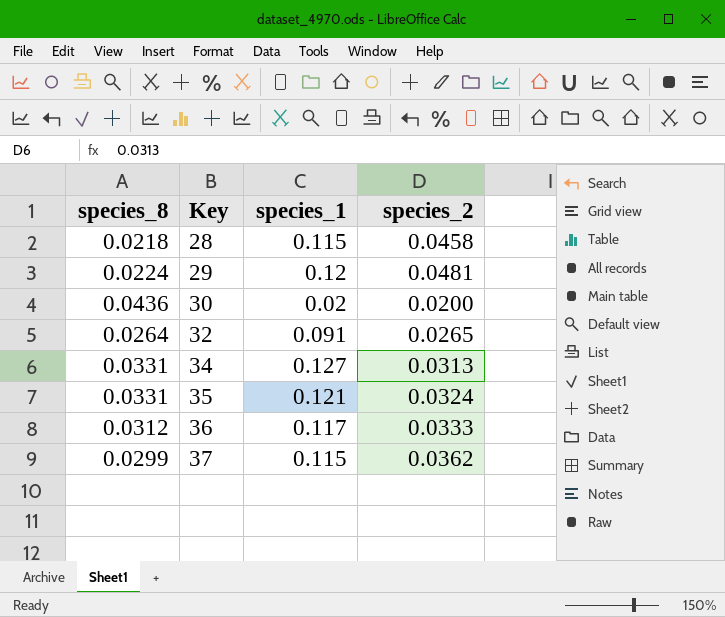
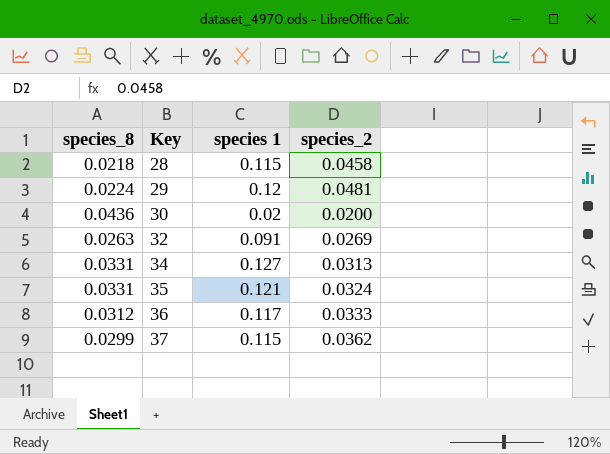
column name: species_1 -> species 1
32 | species_8: 0.0264 -> 0.0263
32 | species_2: 0.0265 -> 0.0269

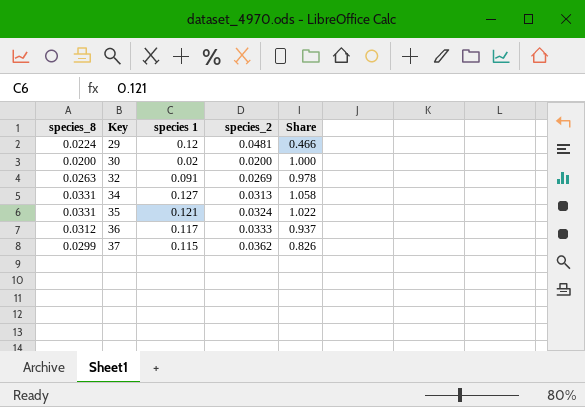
column Share | formula: none -> [species_8] / [species_2]
row 28: 0.0218 | 0.115 | 0.0458 -> none
30 | species_8: 0.0436 -> 0.0200

